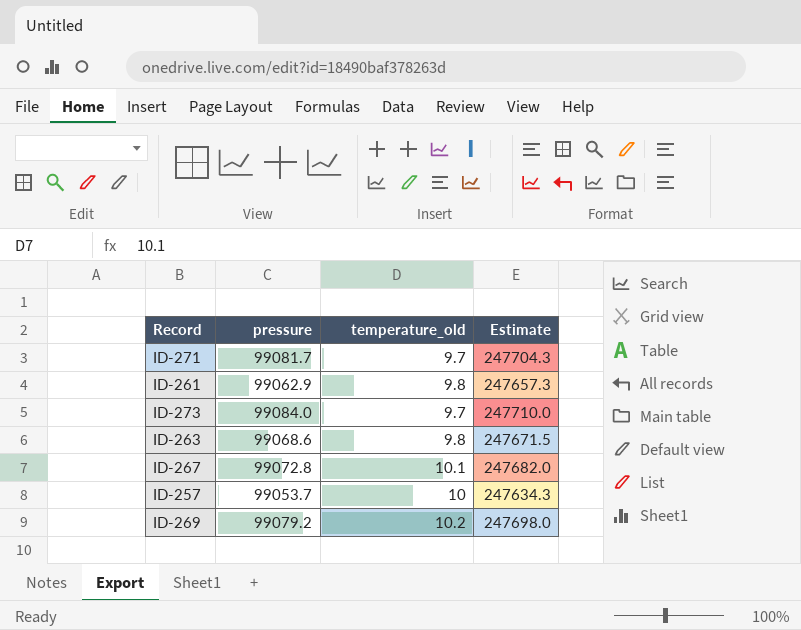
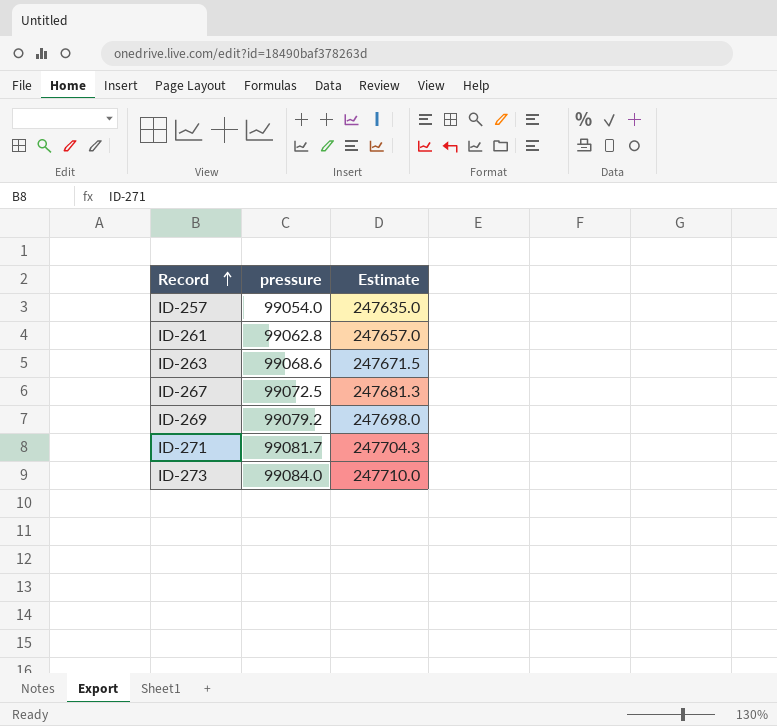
row order: none -> Record ascending
column temperature_old | position: 3 -> none
ID-257 | pressure: 99053.7 -> 99054.0
ID-257 | Estimate: 247634.3 -> 247635.0
ID-261 | pressure: 99062.9 -> 99062.8
ID-261 | Estimate: 247657.3 -> 247657.0
ID-267 | pressure: 99072.8 -> 99072.5
ID-267 | Estimate: 247682.0 -> 247681.3

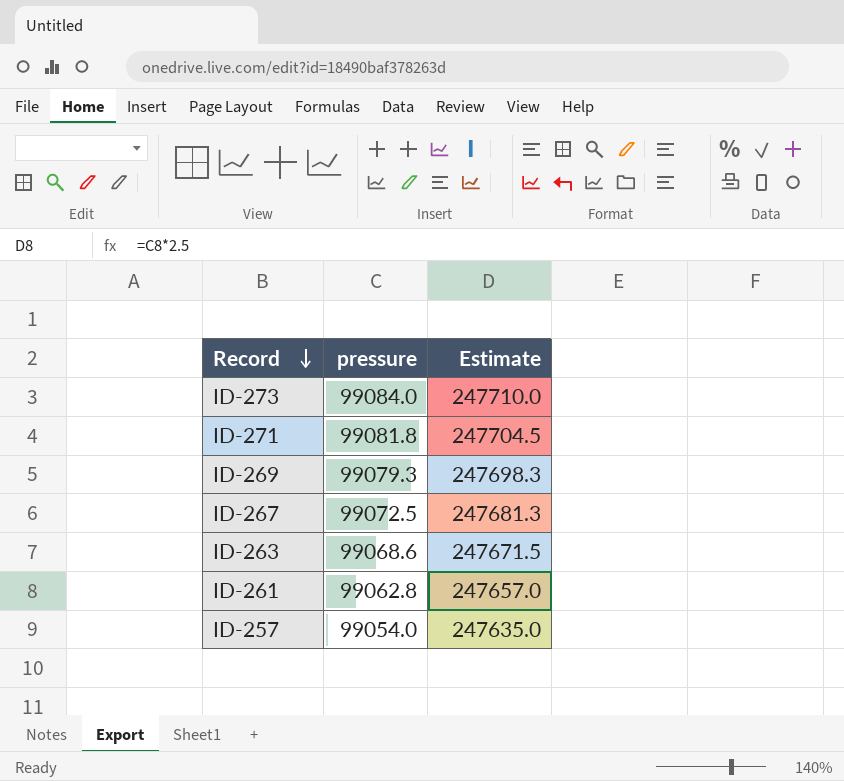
row order: Record ascending -> Record descending
ID-271 | pressure: 99081.7 -> 99081.8
ID-271 | Estimate: 247704.3 -> 247704.5
ID-269 | pressure: 99079.2 -> 99079.3
ID-269 | Estimate: 247698.0 -> 247698.3

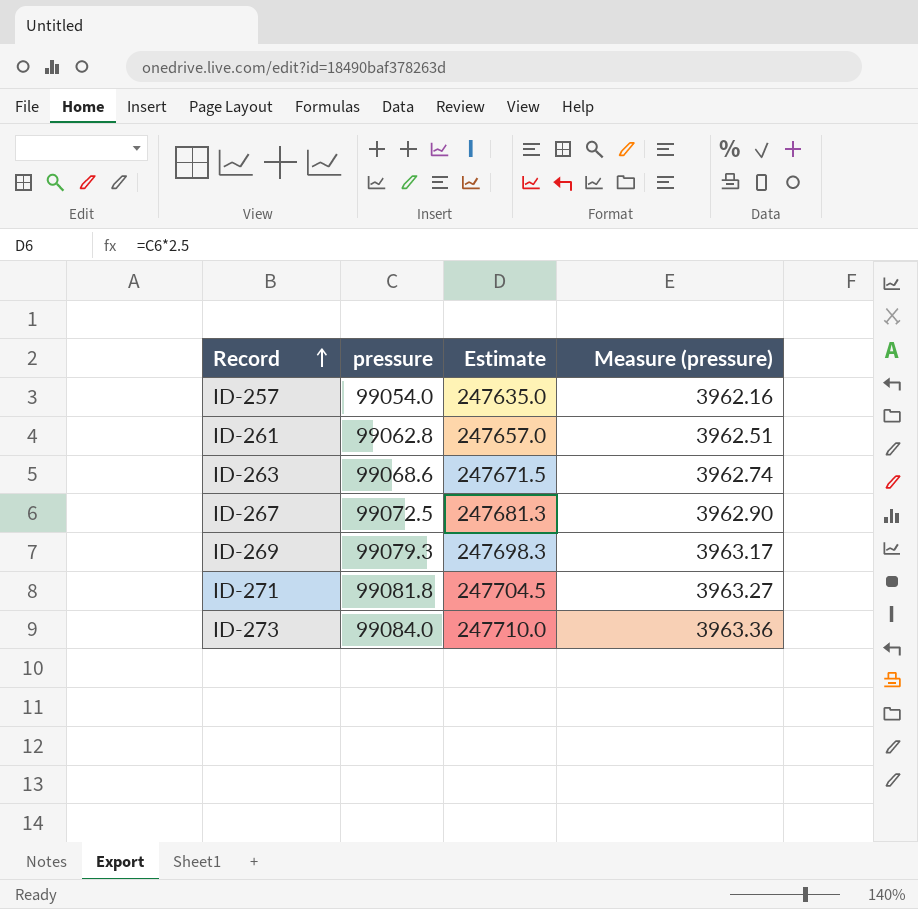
row order: Record descending -> Record ascending
column Measure (pressure) | formula: none -> [pressure] * 0.04

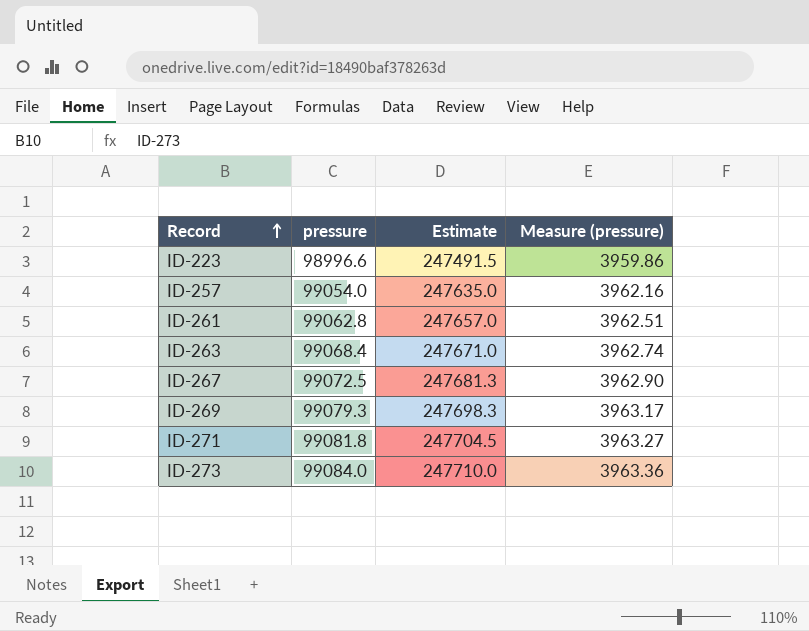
row ID-223: none -> 98996.6 | 247491.5 | 3959.86
ID-263 | pressure: 99068.6 -> 99068.4
ID-263 | Estimate: 247671.5 -> 247671.0

